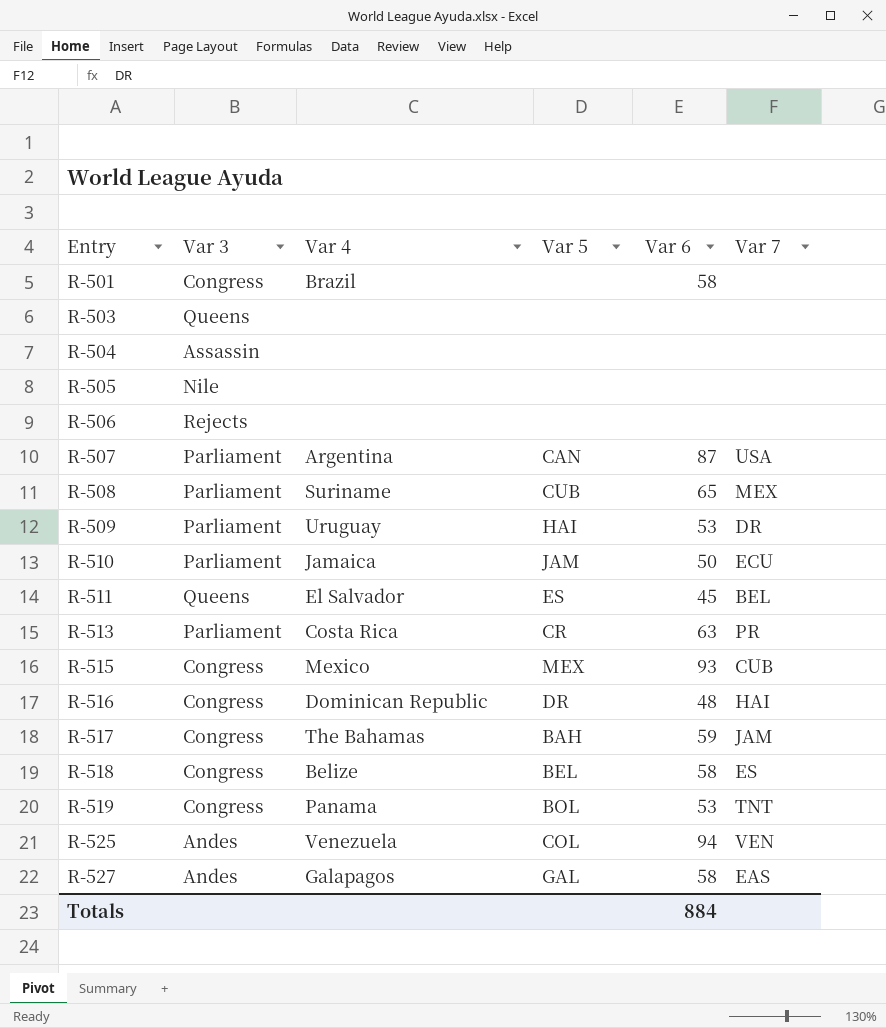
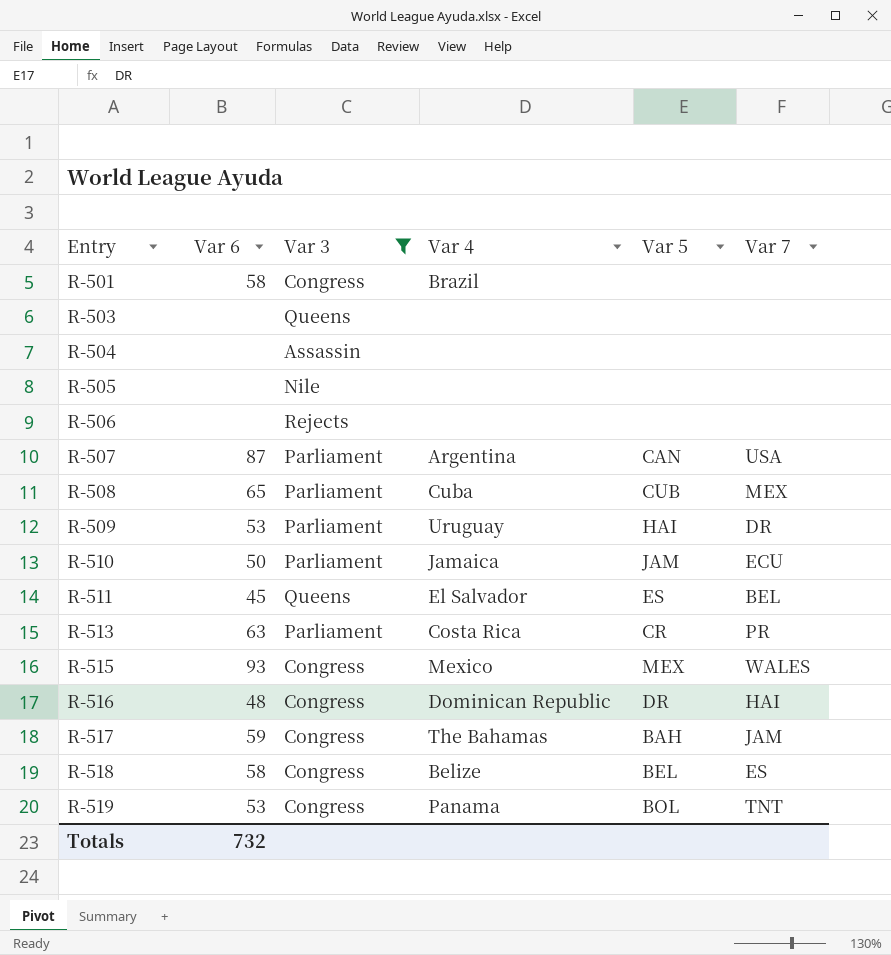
filter: none -> Var 3 != Andes
column Var 6 | position: 5 -> 2
R-508 | Var 4: Suriname -> Cuba
R-515 | Var 7: CUB -> WALES
Totals | Var 6: 884 -> 732

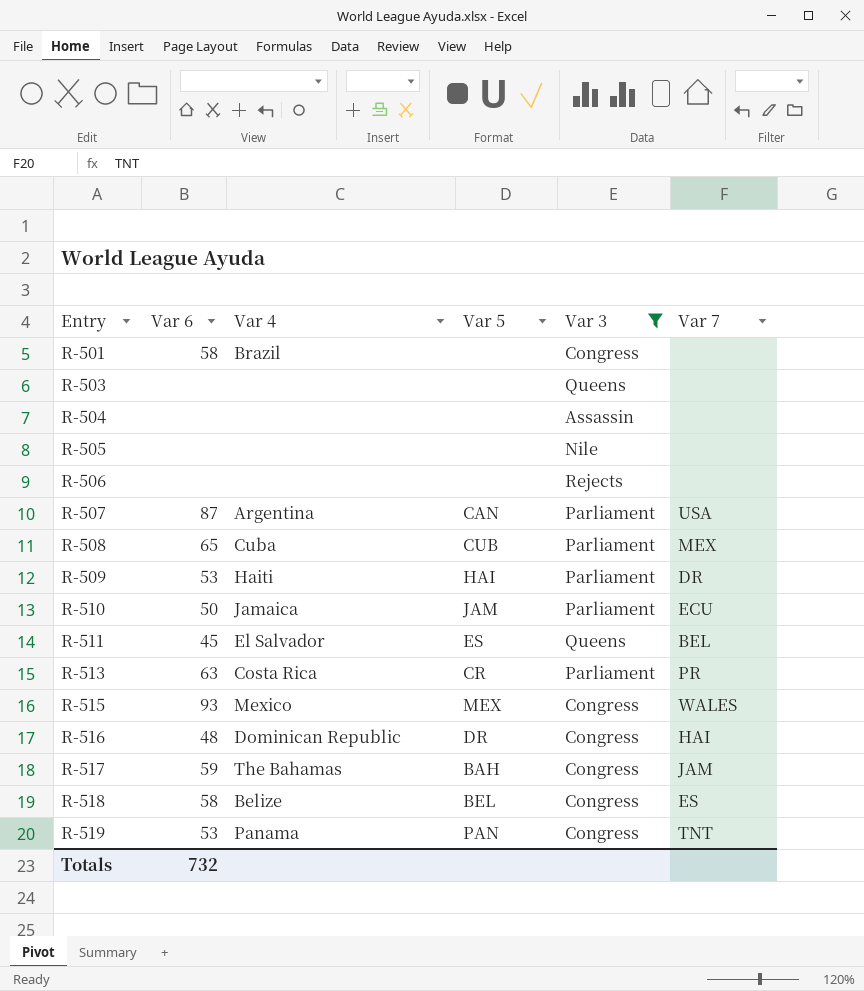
column Var 3 | position: 3 -> 5
R-509 | Var 4: Uruguay -> Haiti
R-519 | Var 5: BOL -> PAN

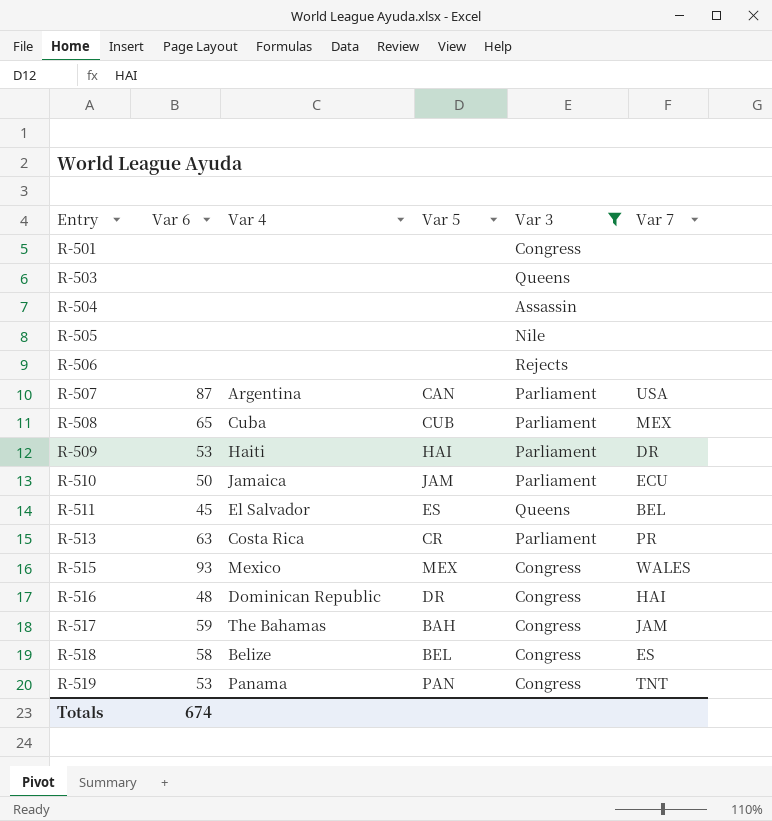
R-501 | Var 6: 58 -> none
R-501 | Var 4: Brazil -> none
Totals | Var 6: 732 -> 674

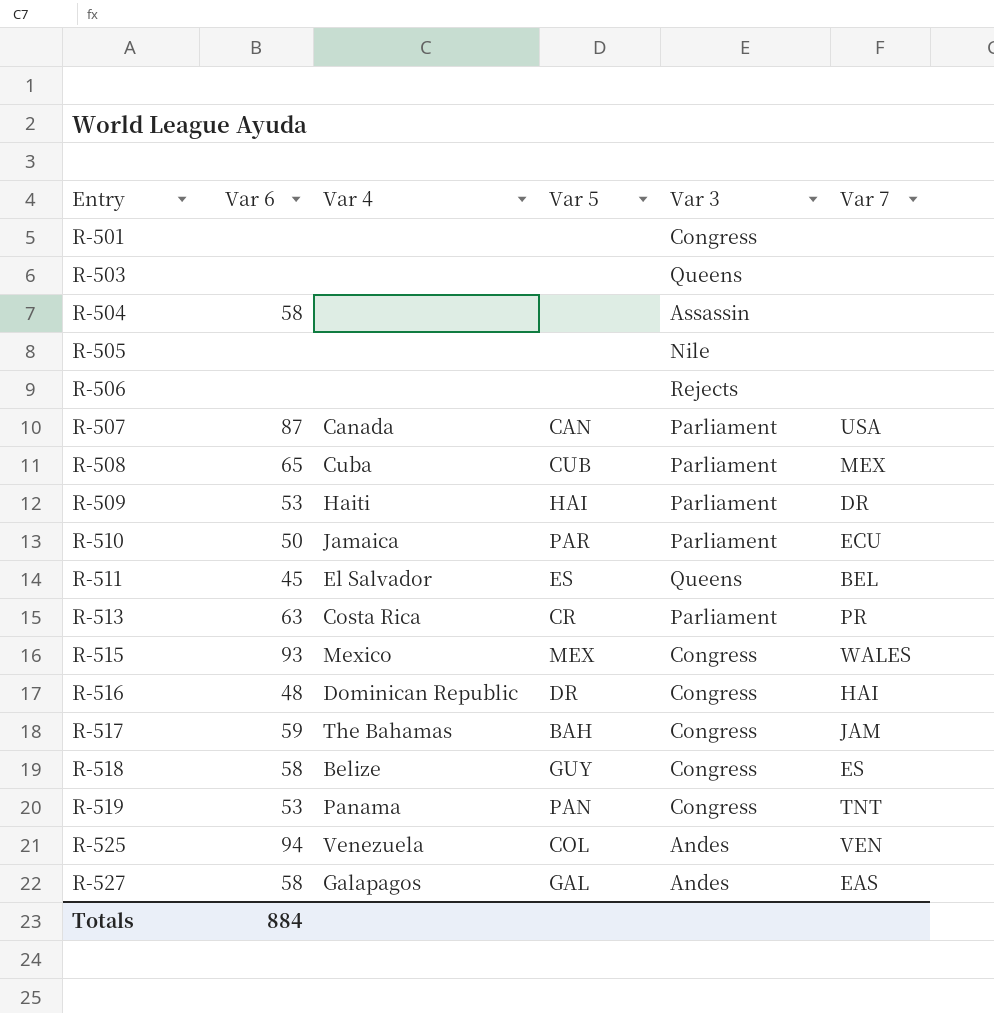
filter: Var 3 != Andes -> none
R-504 | Var 6: none -> 58
R-507 | Var 4: Argentina -> Canada
R-510 | Var 5: JAM -> PAR
R-518 | Var 5: BEL -> GUY
Totals | Var 6: 674 -> 884

